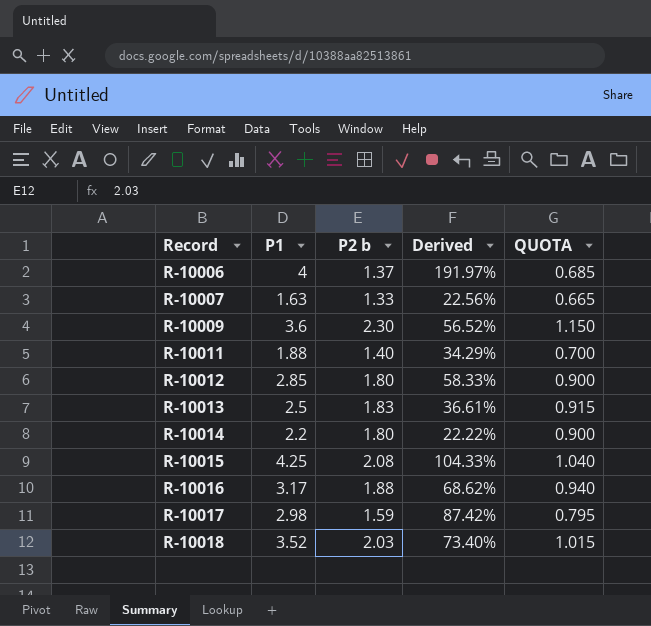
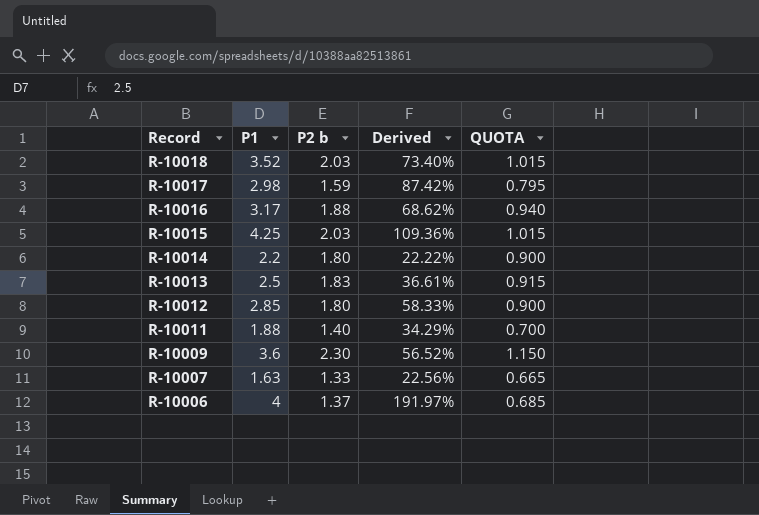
row order: Record ascending -> Record descending
R-10015 | P2 b: 2.08 -> 2.03
R-10015 | Derived: 104.33% -> 109.36%
R-10015 | QUOTA: 1.040 -> 1.015

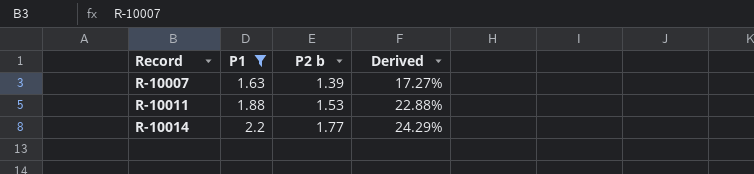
filter: none -> P1 <= 2.2
row order: Record descending -> Record ascending
column QUOTA | formula: [P2 b] * 0.5 -> none
R-10007 | P2 b: 1.33 -> 1.39
R-10007 | Derived: 22.56% -> 17.27%
R-10011 | P2 b: 1.40 -> 1.53
R-10011 | Derived: 34.29% -> 22.88%
R-10014 | P2 b: 1.80 -> 1.77
R-10014 | Derived: 22.22% -> 24.29%

